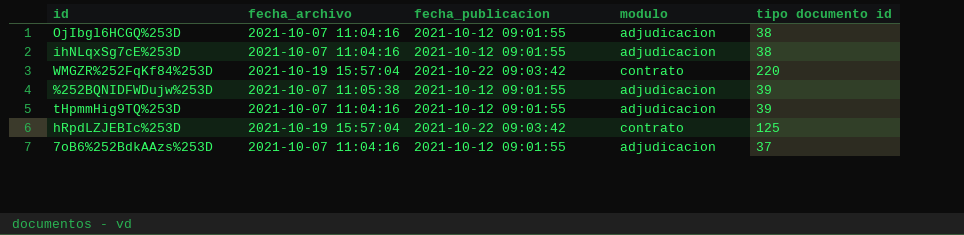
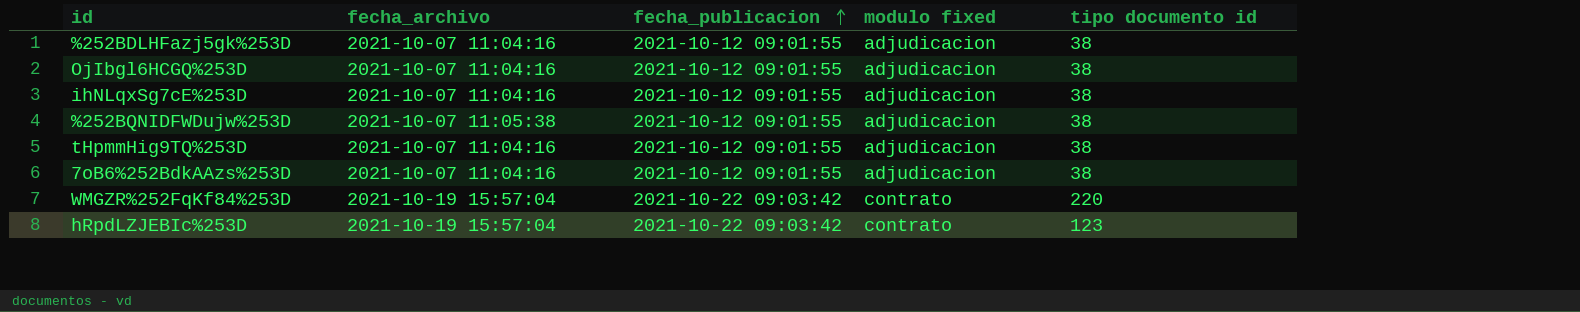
row order: none -> fecha_publicacion ascending
column name: modulo -> modulo fixed
row %252BDLHFazj5gk%253D: none -> 2021-10-07 11:04:16 | 2021-10-12 09:01:55 | adjudicacion | 38
%252BQNIDFWDujw%253D | tipo documento id: 39 -> 38
tHpmmHig9TQ%253D | tipo documento id: 39 -> 38
7oB6%252BdkAAzs%253D | tipo documento id: 37 -> 38
hRpdLZJEBIc%253D | tipo documento id: 125 -> 123

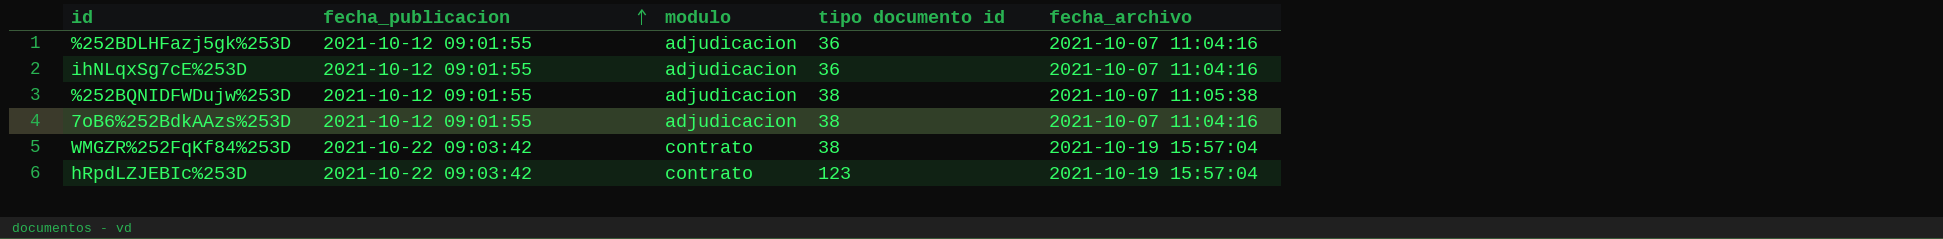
column name: modulo fixed -> modulo
column fecha_archivo | position: 2 -> 5
row OjIbgl6HCGQ%253D: 2021-10-07 11:04:16 | 2021-10-12 09:01:55 | adjudicacion | 38 -> none
row tHpmmHig9TQ%253D: 2021-10-07 11:04:16 | 2021-10-12 09:01:55 | adjudicacion | 38 -> none
%252BDLHFazj5gk%253D | tipo documento id: 38 -> 36
ihNLqxSg7cE%253D | tipo documento id: 38 -> 36
WMGZR%252FqKf84%253D | tipo documento id: 220 -> 38

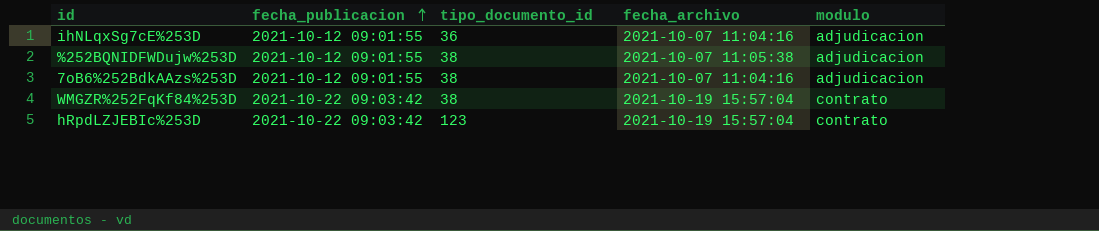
column name: tipo documento id -> tipo_documento_id
column modulo | position: 3 -> 5
row %252BDLHFazj5gk%253D: 2021-10-12 09:01:55 | adjudicacion | 36 | 2021-10-07 11:04:16 -> none

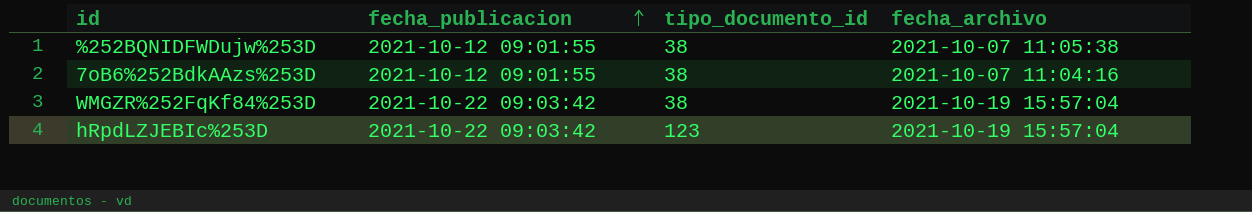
column modulo | position: 5 -> none
row ihNLqxSg7cE%253D: 2021-10-12 09:01:55 | 36 | 2021-10-07 11:04:16 | adjudicacion -> none

